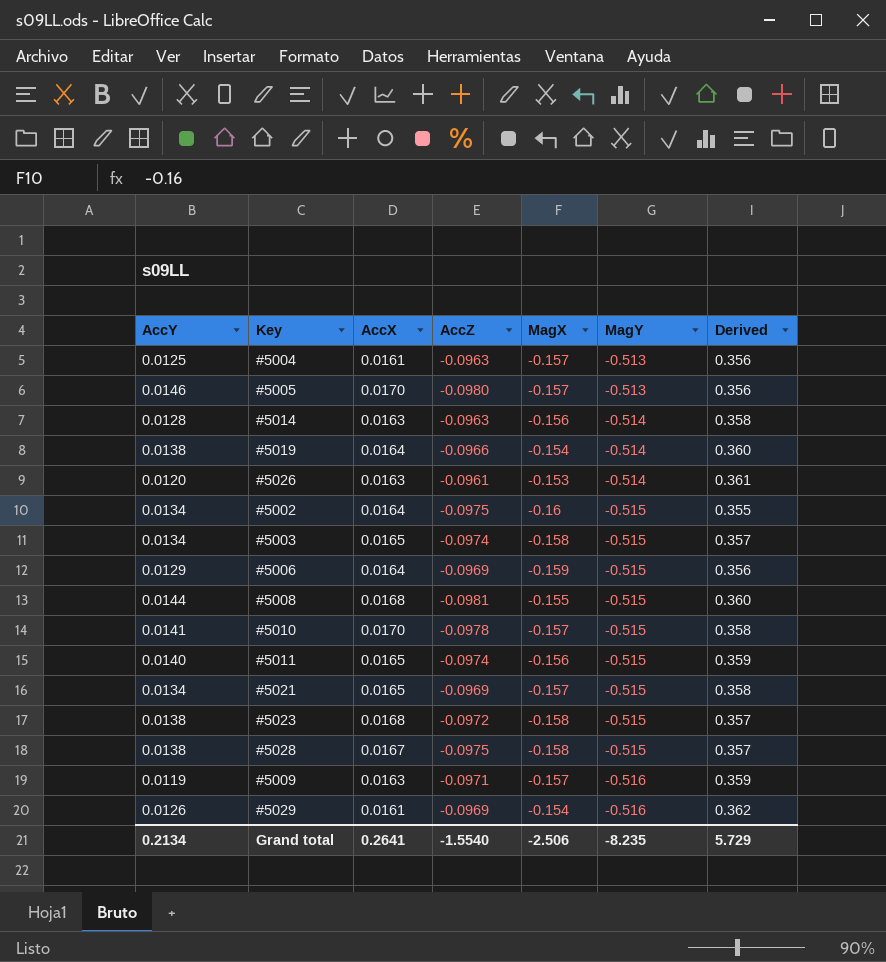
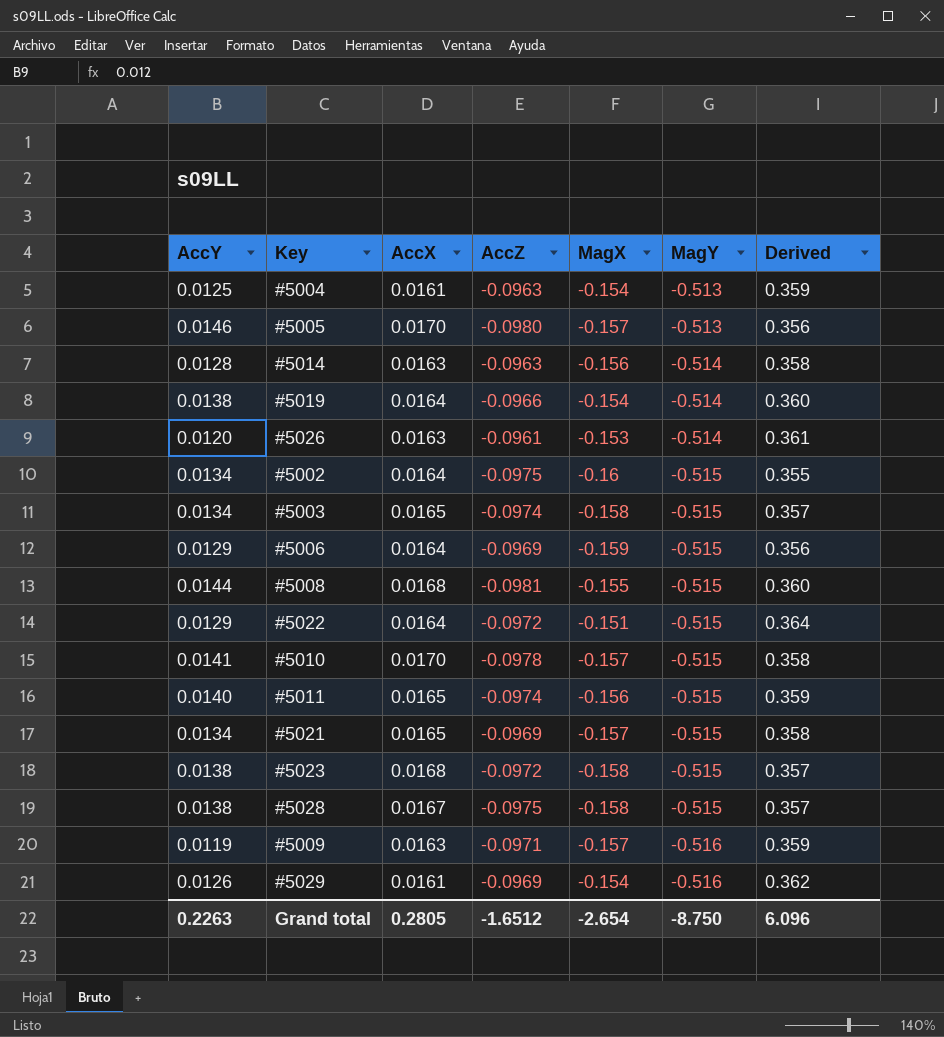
#5004 | MagX: -0.157 -> -0.154
#5004 | Derived: 0.356 -> 0.359
row #5022: none -> 0.0129 | 0.0164 | -0.0972 | -0.151 | -0.515 | 0.364
Grand total | AccY: 0.2134 -> 0.2263
Grand total | AccX: 0.2641 -> 0.2805
Grand total | AccZ: -1.5540 -> -1.6512
Grand total | MagX: -2.506 -> -2.654
Grand total | MagY: -8.235 -> -8.750
Grand total | Derived: 5.729 -> 6.096

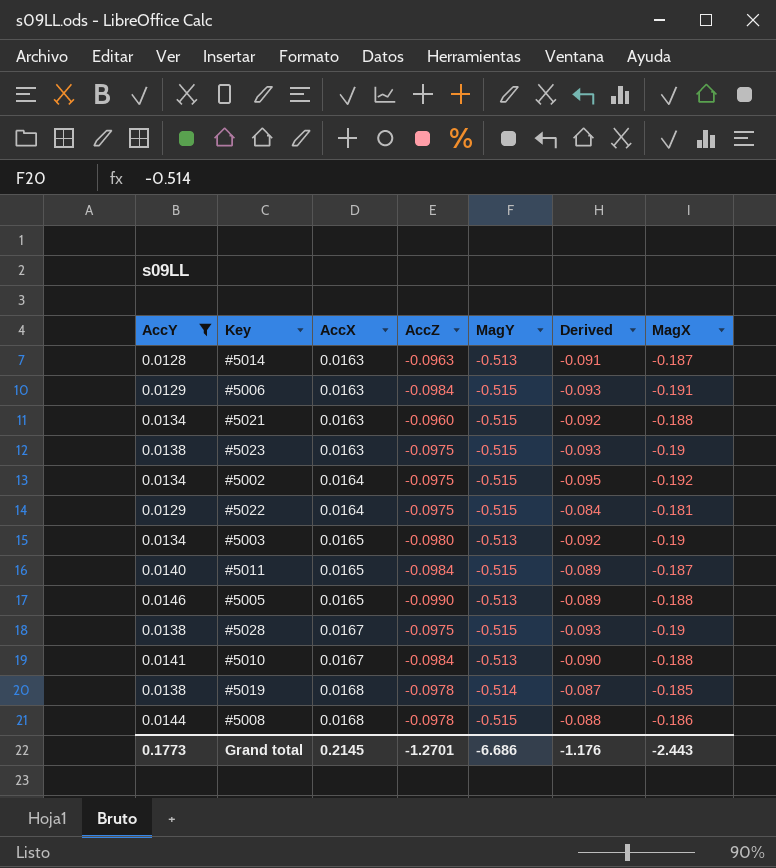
filter: none -> AccY >= 0.0128
row order: MagY descending -> AccX ascending
column Derived | formula: [MagX] - [MagY] -> [MagX] - [AccZ]
column MagX | position: 5 -> 7
#5014 | MagY: -0.514 -> -0.513
#5014 | MagX: -0.156 -> -0.187
#5006 | AccX: 0.0164 -> 0.0163
#5006 | AccZ: -0.0969 -> -0.0984
#5006 | MagX: -0.159 -> -0.191
#5021 | AccX: 0.0165 -> 0.0163
#5021 | AccZ: -0.0969 -> -0.0960
#5021 | MagX: -0.157 -> -0.188
#5023 | AccX: 0.0168 -> 0.0163
#5023 | AccZ: -0.0972 -> -0.0975
#5023 | MagX: -0.158 -> -0.19
#5002 | MagX: -0.16 -> -0.192
#5022 | AccZ: -0.0972 -> -0.0975
#5022 | MagX: -0.151 -> -0.181
#5003 | AccZ: -0.0974 -> -0.0980
#5003 | MagY: -0.515 -> -0.513
#5003 | MagX: -0.158 -> -0.19
#5011 | AccZ: -0.0974 -> -0.0984
#5011 | MagX: -0.156 -> -0.187
#5005 | AccX: 0.0170 -> 0.0165
#5005 | AccZ: -0.0980 -> -0.0990
#5005 | MagX: -0.157 -> -0.188
#5028 | MagX: -0.158 -> -0.19
#5010 | AccX: 0.0170 -> 0.0167
#5010 | AccZ: -0.0978 -> -0.0984
#5010 | MagY: -0.515 -> -0.513
#5010 | MagX: -0.157 -> -0.188
#5019 | AccX: 0.0164 -> 0.0168
#5019 | AccZ: -0.0966 -> -0.0978
#5019 | MagX: -0.154 -> -0.185
#5008 | AccZ: -0.0981 -> -0.0978
#5008 | MagX: -0.155 -> -0.186
Grand total | AccY: 0.2263 -> 0.1773
Grand total | AccX: 0.2805 -> 0.2145
Grand total | AccZ: -1.6512 -> -1.2701
Grand total | MagY: -8.750 -> -6.686
Grand total | Derived: 6.096 -> -1.176
Grand total | MagX: -2.654 -> -2.443

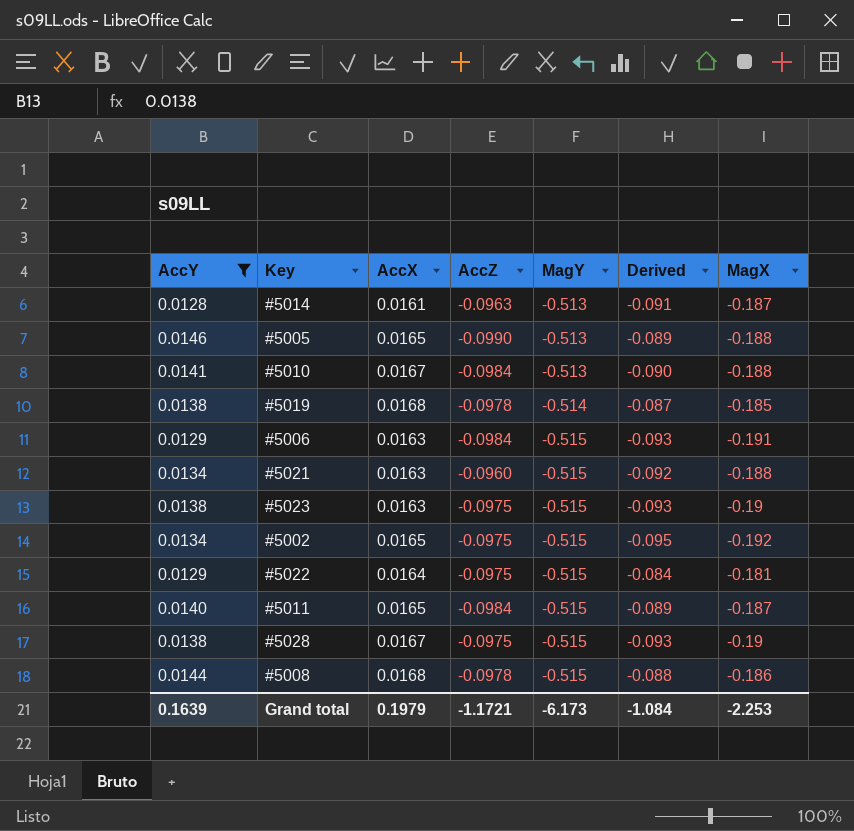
row order: AccX ascending -> MagY descending
row #5003: 0.0134 | 0.0165 | -0.0980 | -0.513 | -0.092 | -0.19 -> none
#5014 | AccX: 0.0163 -> 0.0161
#5002 | AccX: 0.0164 -> 0.0165
Grand total | AccY: 0.1773 -> 0.1639
Grand total | AccX: 0.2145 -> 0.1979
Grand total | AccZ: -1.2701 -> -1.1721
Grand total | MagY: -6.686 -> -6.173
Grand total | Derived: -1.176 -> -1.084
Grand total | MagX: -2.443 -> -2.253

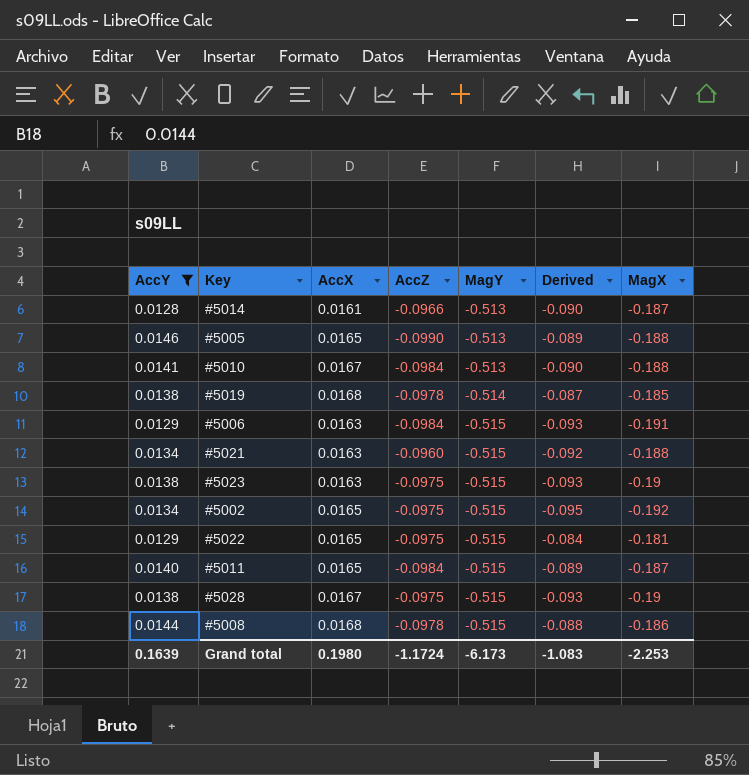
#5014 | AccZ: -0.0963 -> -0.0966
#5014 | Derived: -0.091 -> -0.090
#5022 | AccX: 0.0164 -> 0.0165
Grand total | AccX: 0.1979 -> 0.1980
Grand total | AccZ: -1.1721 -> -1.1724
Grand total | Derived: -1.084 -> -1.083

